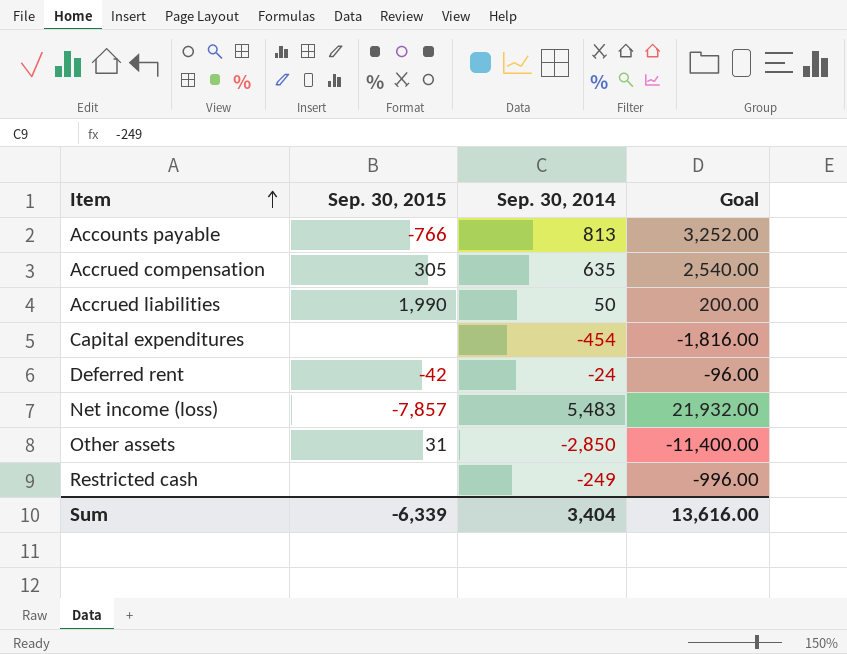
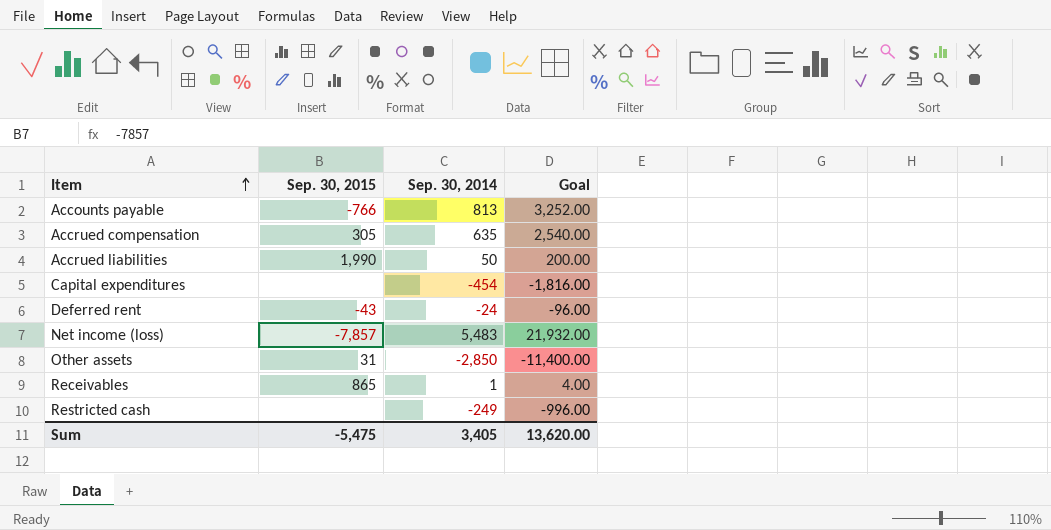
Deferred rent | Sep. 30, 2015: -42 -> -43
row Receivables: none -> 865 | 1 | 4.00
Sum | Sep. 30, 2015: -6,339 -> -5,475
Sum | Sep. 30, 2014: 3,404 -> 3,405
Sum | Goal: 13,616.00 -> 13,620.00

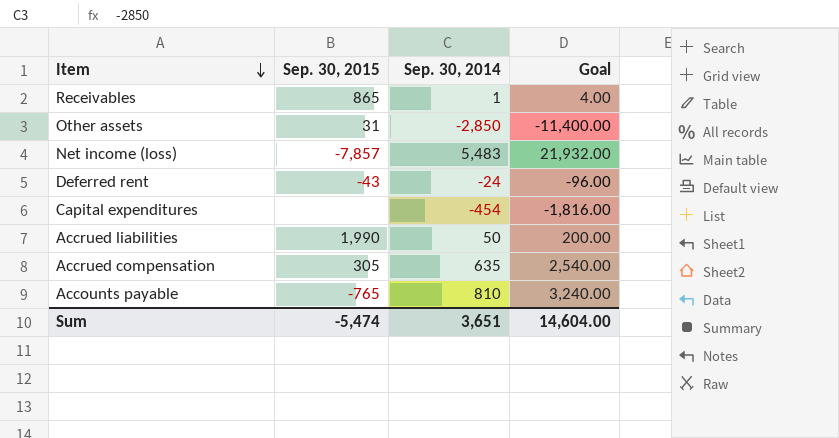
row order: Item ascending -> Item descending
row Restricted cash: none | -249 | -996.00 -> none
Accounts payable | Sep. 30, 2015: -766 -> -765
Accounts payable | Sep. 30, 2014: 813 -> 810
Accounts payable | Goal: 3,252.00 -> 3,240.00
Sum | Sep. 30, 2015: -5,475 -> -5,474
Sum | Sep. 30, 2014: 3,405 -> 3,651
Sum | Goal: 13,620.00 -> 14,604.00

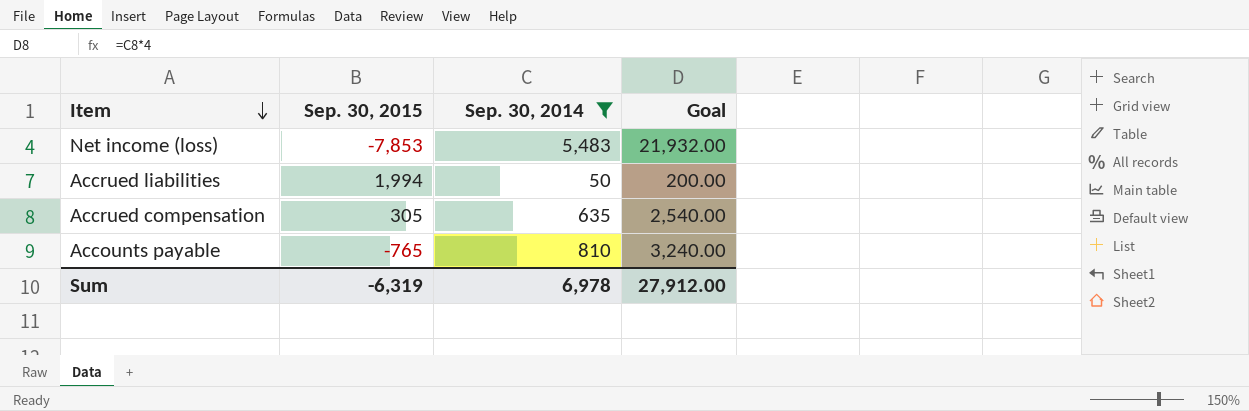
filter: none -> Sep. 30, 2014 >= 50
Net income (loss) | Sep. 30, 2015: -7,857 -> -7,853
Accrued liabilities | Sep. 30, 2015: 1,990 -> 1,994
Sum | Sep. 30, 2015: -5,474 -> -6,319
Sum | Sep. 30, 2014: 3,651 -> 6,978
Sum | Goal: 14,604.00 -> 27,912.00

